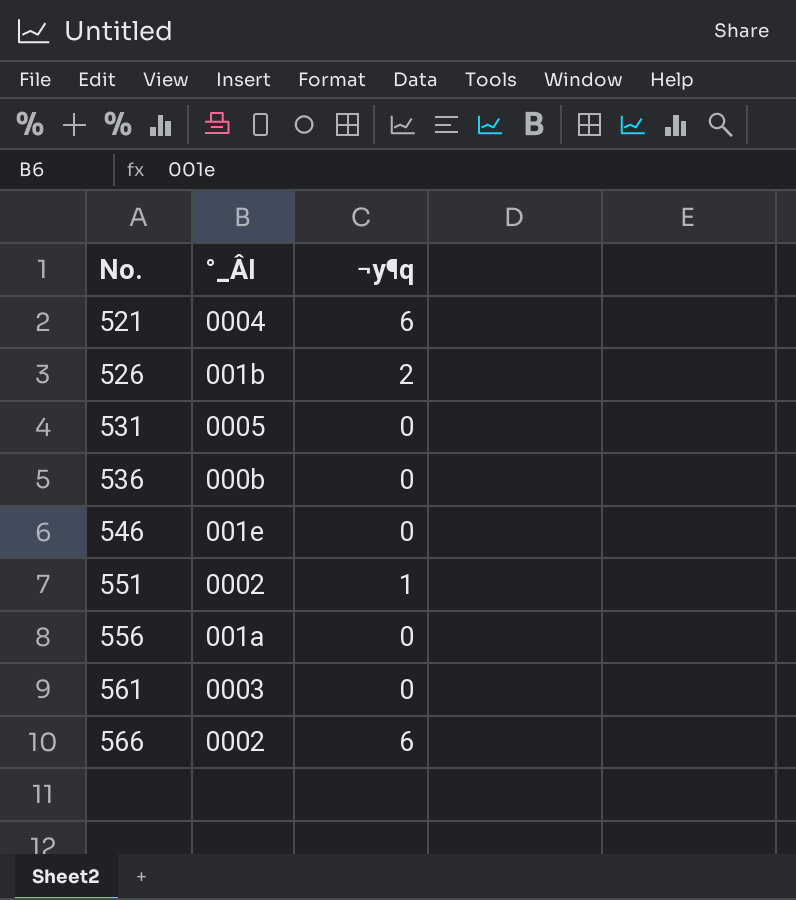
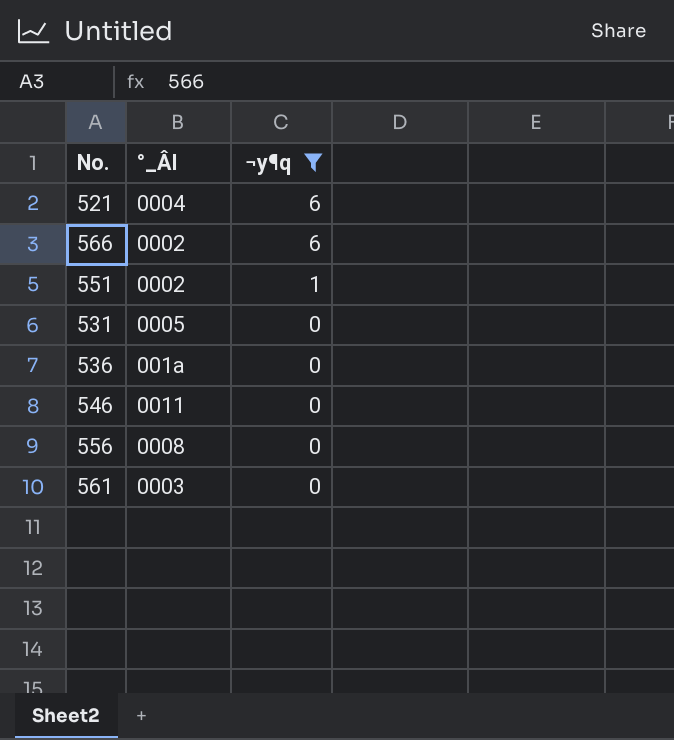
filter: none -> ¬y¶q != 2
row order: No. ascending -> ¬y¶q descending
536 | °_ÂI: 000b -> 001a
546 | °_ÂI: 001e -> 0011
556 | °_ÂI: 001a -> 0008

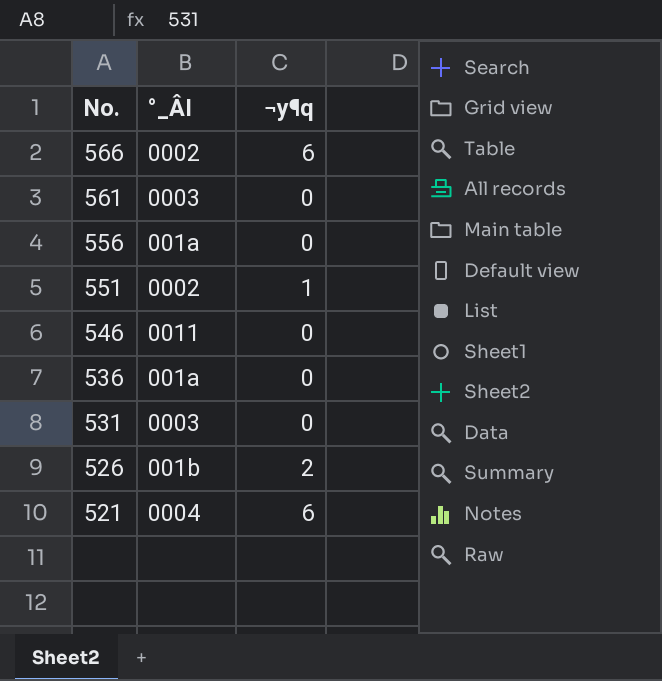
filter: ¬y¶q != 2 -> none
row order: ¬y¶q descending -> No. descending
556 | °_ÂI: 0008 -> 001a
531 | °_ÂI: 0005 -> 0003

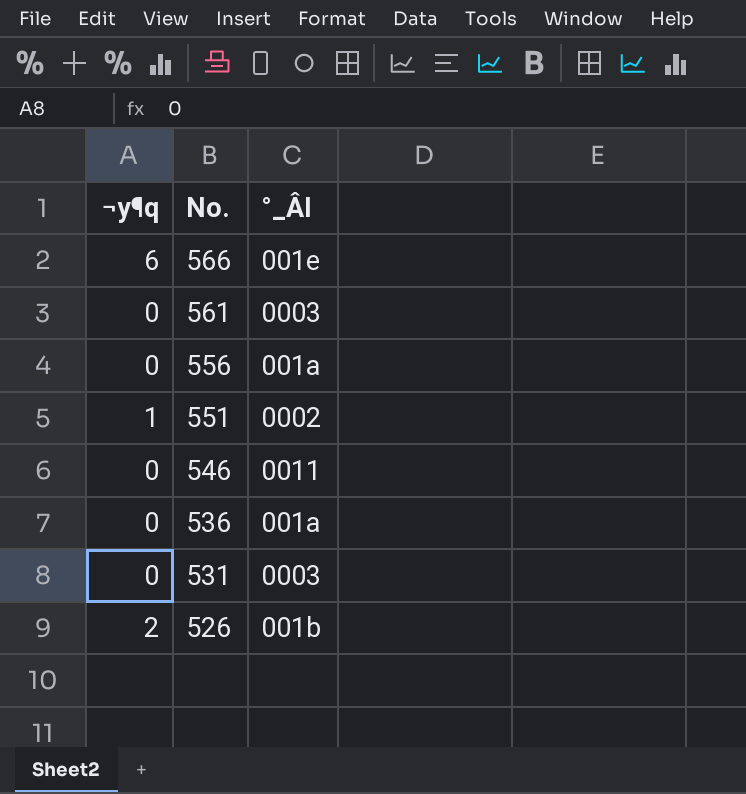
column ¬y¶q | position: 3 -> 1
row 521: 0004 | 6 -> none
566 | °_ÂI: 0002 -> 001e

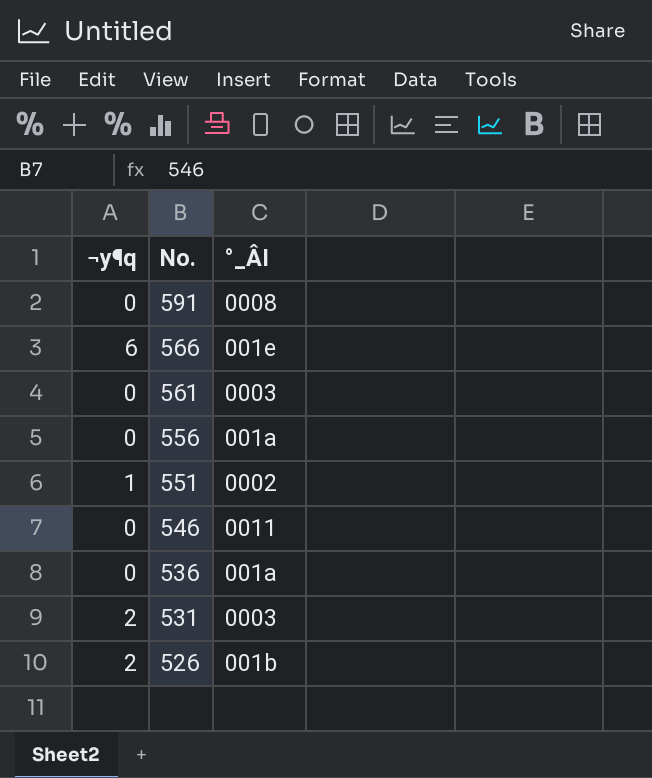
row 591: none -> 0 | 0008
531 | ¬y¶q: 0 -> 2

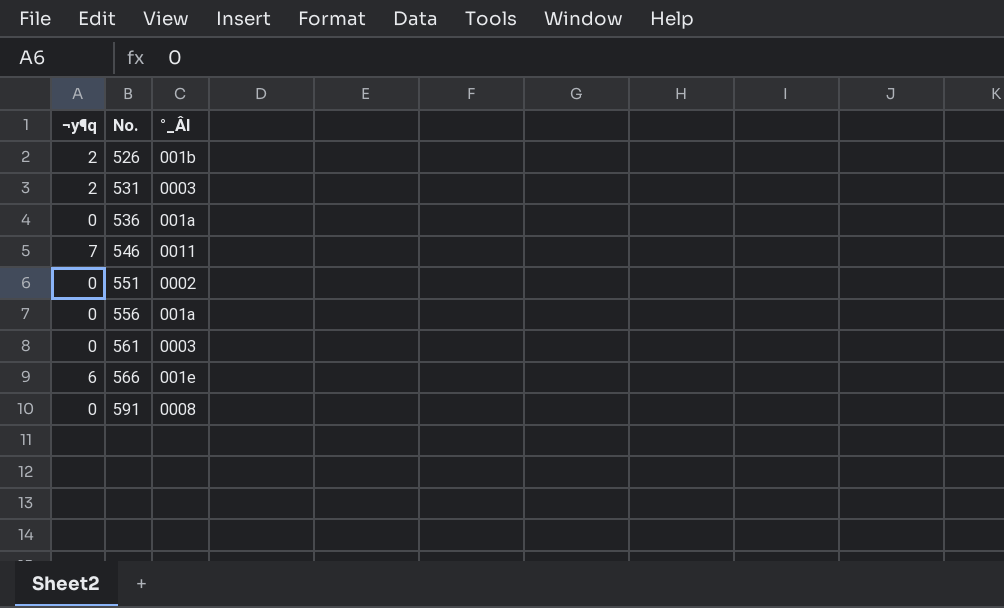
row order: No. descending -> No. ascending
546 | ¬y¶q: 0 -> 7
551 | ¬y¶q: 1 -> 0

